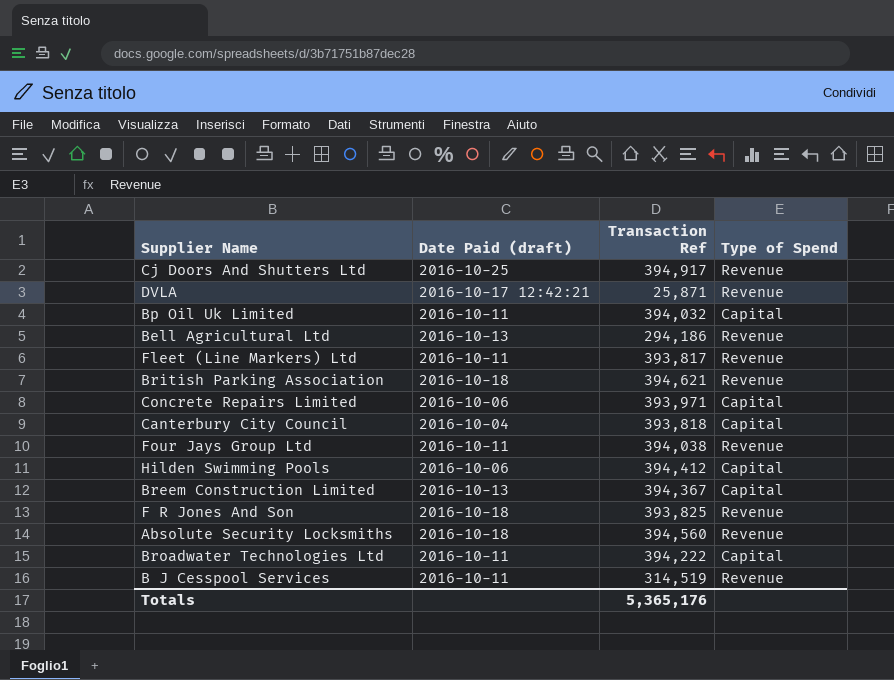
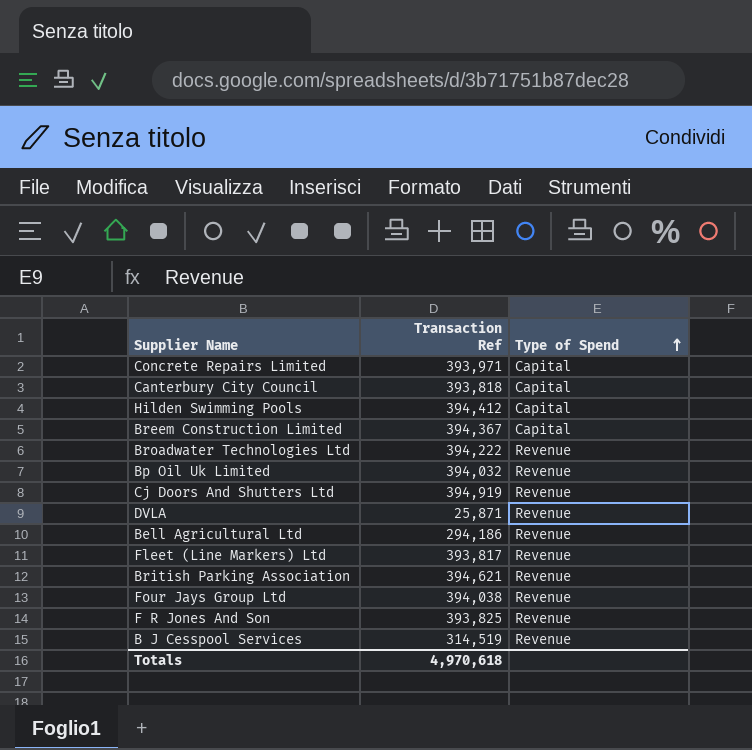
row order: none -> Type of Spend ascending
column Date Paid (draft) | position: 2 -> none
row Absolute Security Locksmiths: 2016-10-18 | 394,560 | Revenue -> none
Broadwater Technologies Ltd | Type of Spend: Capital -> Revenue
Bp Oil Uk Limited | Type of Spend: Capital -> Revenue
Cj Doors And Shutters Ltd | Transaction Ref: 394,917 -> 394,919
Totals | Transaction Ref: 5,365,176 -> 4,970,618

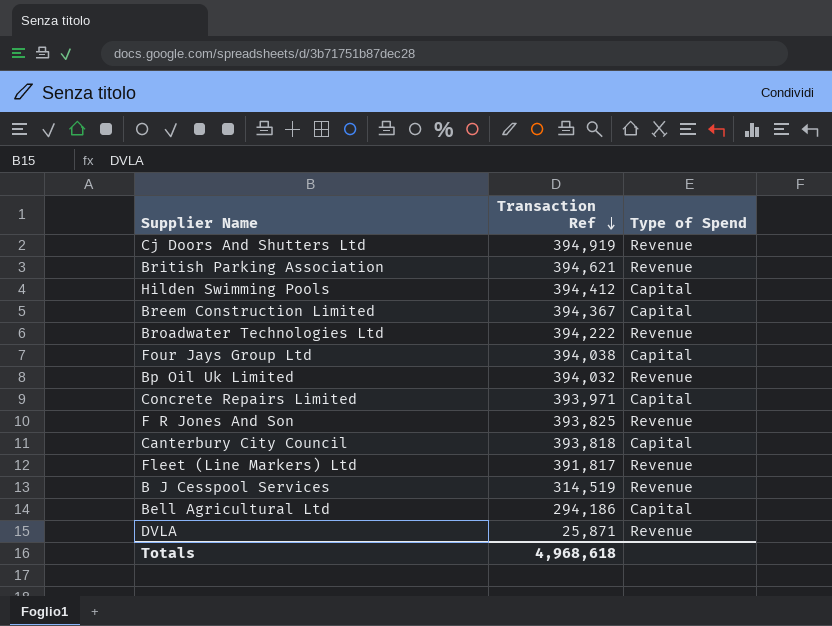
row order: Type of Spend ascending -> Transaction Ref descending
Four Jays Group Ltd | Type of Spend: Revenue -> Capital
Fleet (Line Markers) Ltd | Transaction Ref: 393,817 -> 391,817
Bell Agricultural Ltd | Type of Spend: Revenue -> Capital
Totals | Transaction Ref: 4,970,618 -> 4,968,618

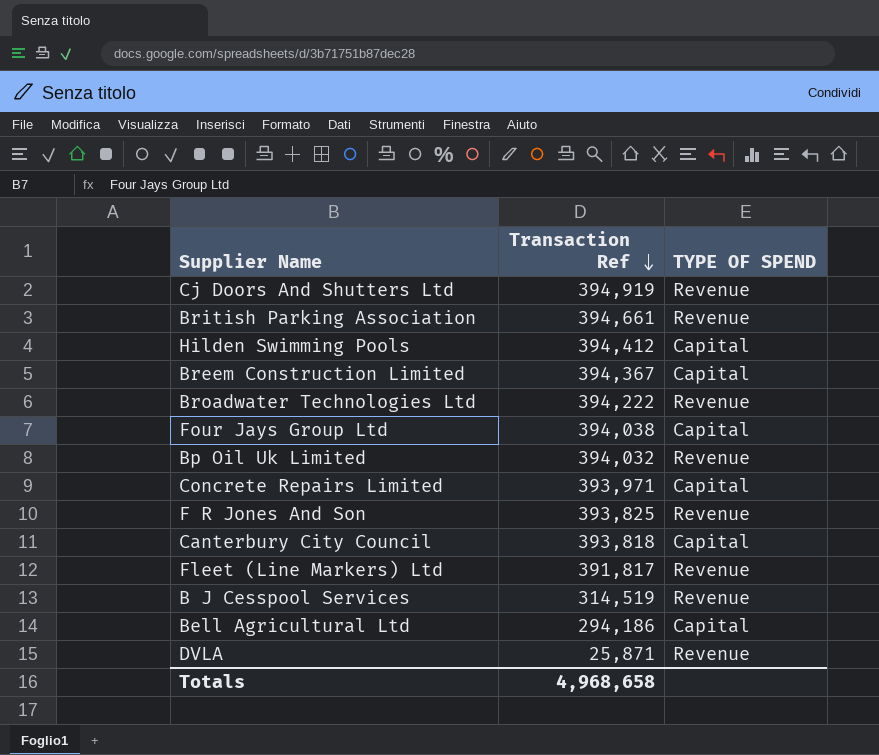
column name: Type of Spend -> TYPE OF SPEND
British Parking Association | Transaction Ref: 394,621 -> 394,661
Totals | Transaction Ref: 4,968,618 -> 4,968,658

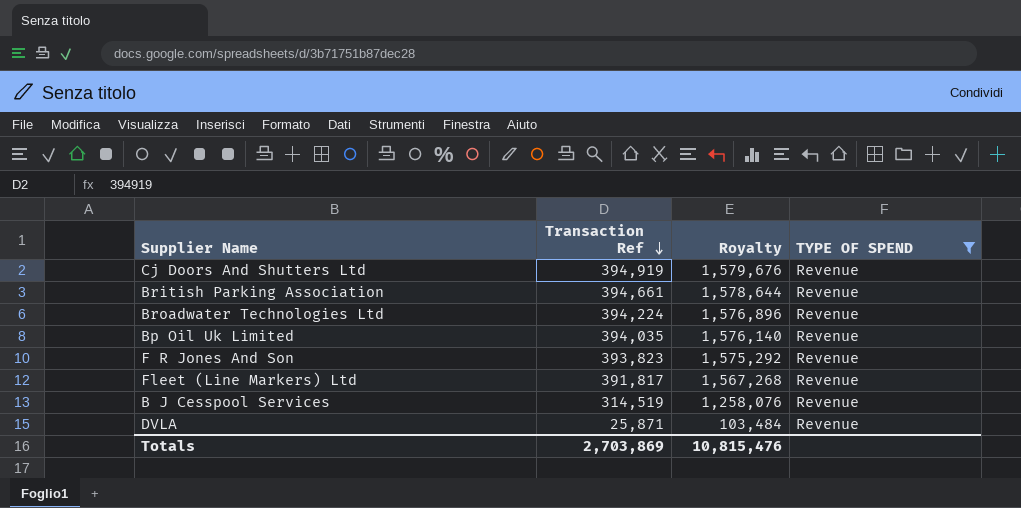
filter: none -> TYPE OF SPEND = Revenue
column Royalty | formula: none -> [Transaction Ref] * 4
Broadwater Technologies Ltd | Transaction Ref: 394,222 -> 394,224
Bp Oil Uk Limited | Transaction Ref: 394,032 -> 394,035
F R Jones And Son | Transaction Ref: 393,825 -> 393,823
Totals | Transaction Ref: 4,968,658 -> 2,703,869

